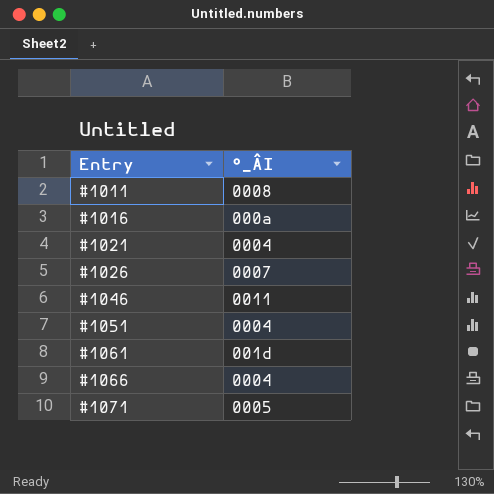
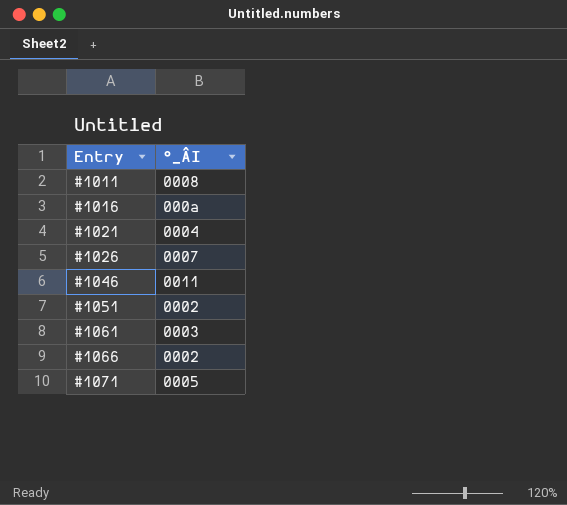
#1051 | °_ÂI: 0004 -> 0002
#1061 | °_ÂI: 001d -> 0003
#1066 | °_ÂI: 0004 -> 0002

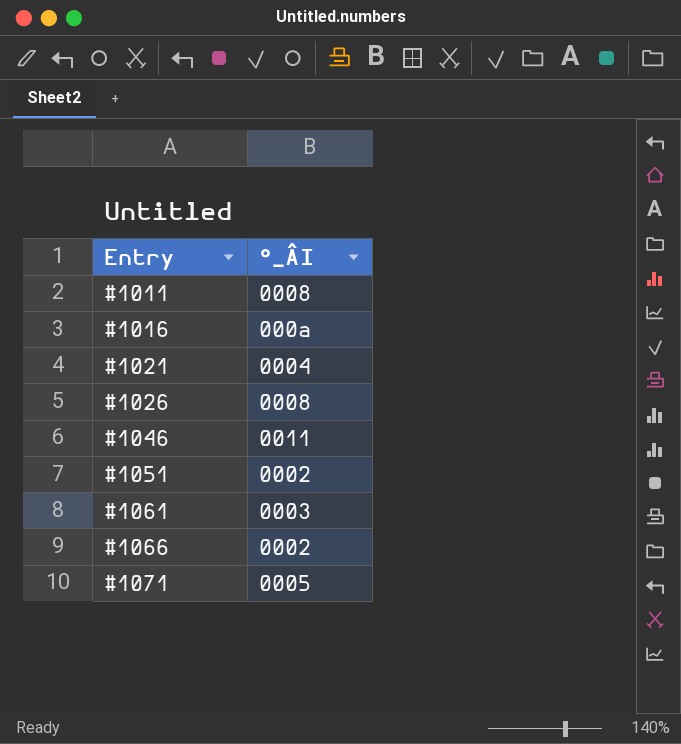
#1026 | °_ÂI: 0007 -> 0008

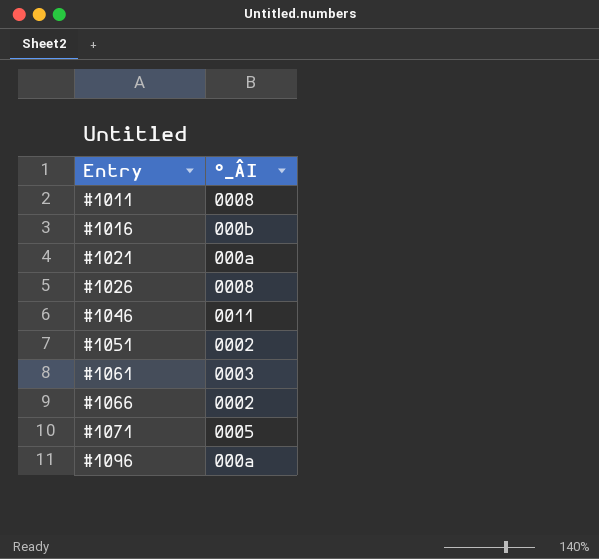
#1016 | °_ÂI: 000a -> 000b
#1021 | °_ÂI: 0004 -> 000a
row #1096: none -> 000a

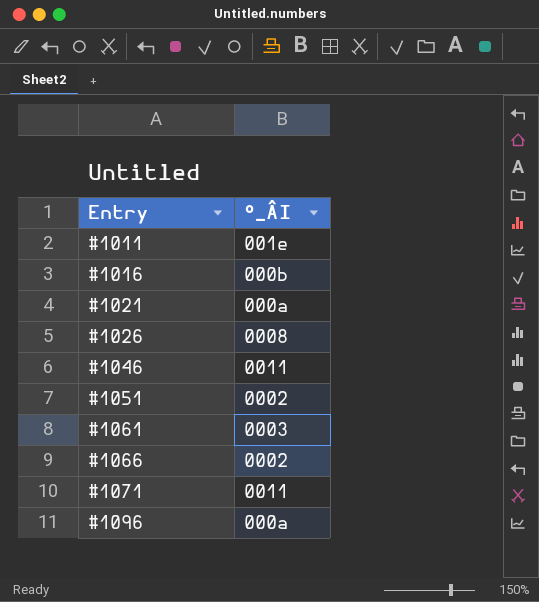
#1011 | °_ÂI: 0008 -> 001e
#1071 | °_ÂI: 0005 -> 0011

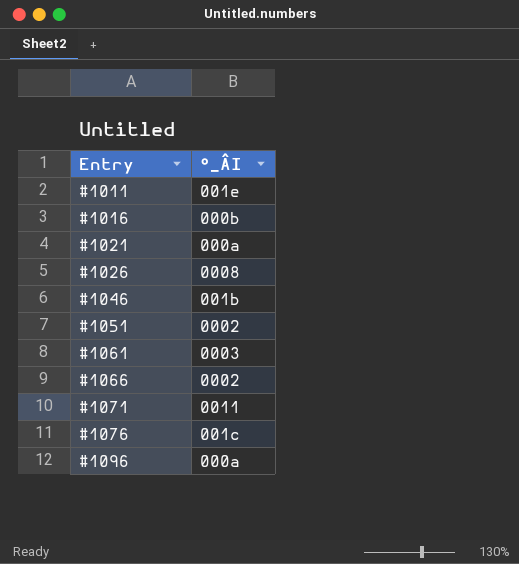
#1046 | °_ÂI: 0011 -> 001b
row #1076: none -> 001c

